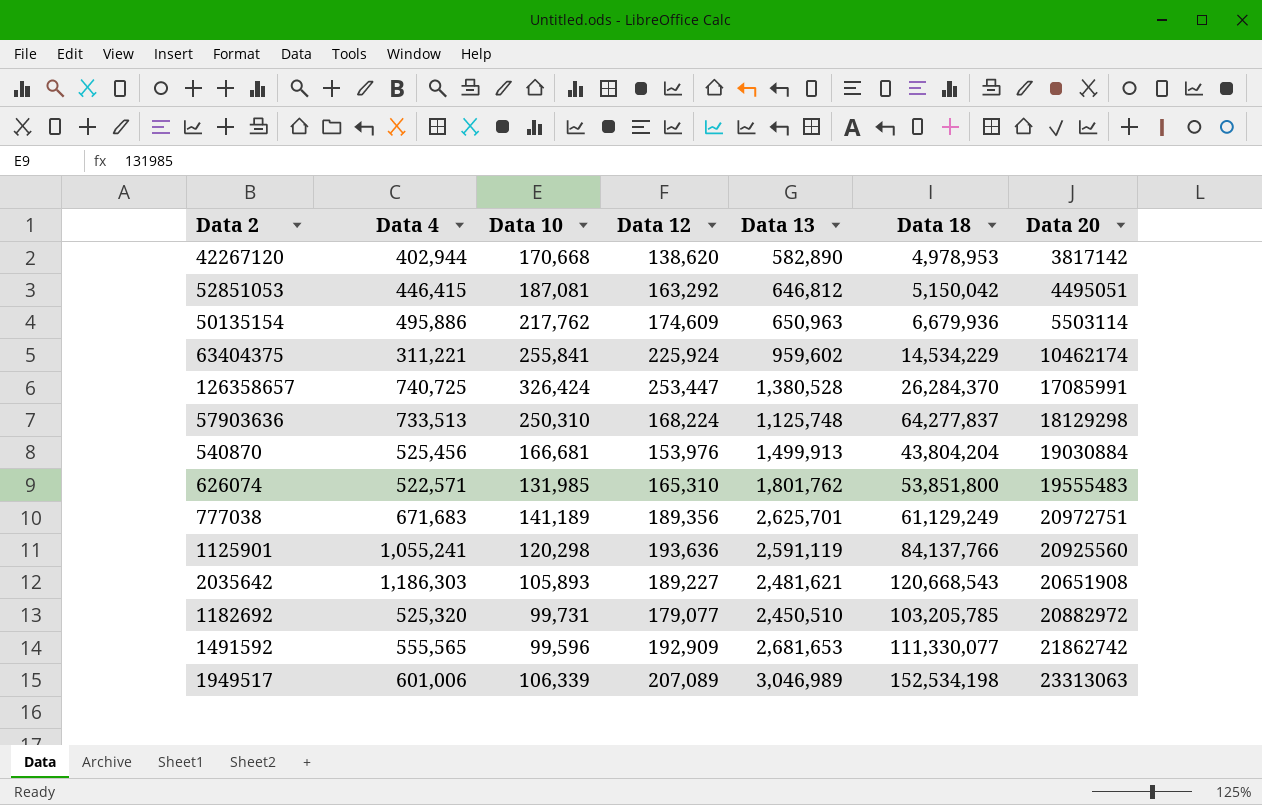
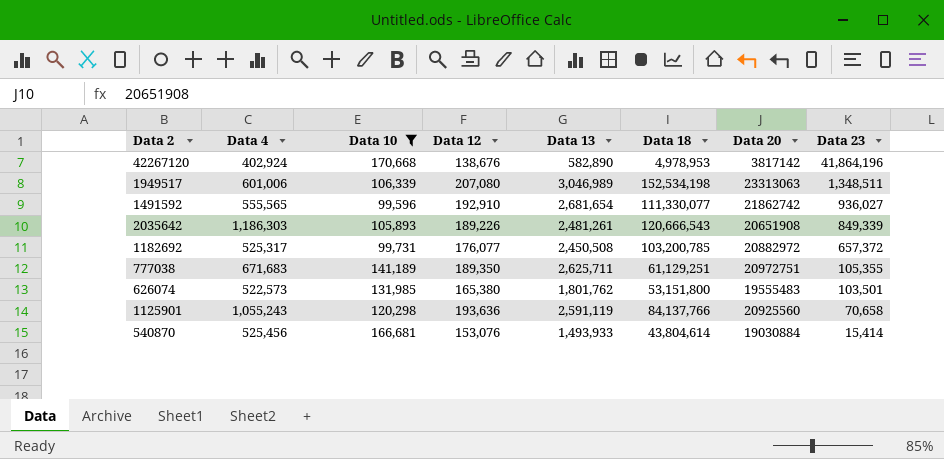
filter: none -> Data 10 <= 170,668
row order: none -> Data 23 descending
column Data 23 | position: none -> 8
42267120 | Data 4: 402,944 -> 402,924
42267120 | Data 12: 138,620 -> 138,676
1949517 | Data 12: 207,089 -> 207,080
1491592 | Data 12: 192,909 -> 192,910
1491592 | Data 13: 2,681,653 -> 2,681,654
2035642 | Data 12: 189,227 -> 189,226
2035642 | Data 13: 2,481,621 -> 2,481,261
2035642 | Data 18: 120,668,543 -> 120,666,543
1182692 | Data 4: 525,320 -> 525,317
1182692 | Data 12: 179,077 -> 176,077
1182692 | Data 13: 2,450,510 -> 2,450,508
1182692 | Data 18: 103,205,785 -> 103,200,785
777038 | Data 12: 189,356 -> 189,350
777038 | Data 13: 2,625,701 -> 2,625,711
777038 | Data 18: 61,129,249 -> 61,129,251
626074 | Data 4: 522,571 -> 522,573
626074 | Data 12: 165,310 -> 165,380
626074 | Data 18: 53,851,800 -> 53,151,800
1125901 | Data 4: 1,055,241 -> 1,055,243
540870 | Data 12: 153,976 -> 153,076
540870 | Data 13: 1,499,913 -> 1,493,933
540870 | Data 18: 43,804,204 -> 43,804,614

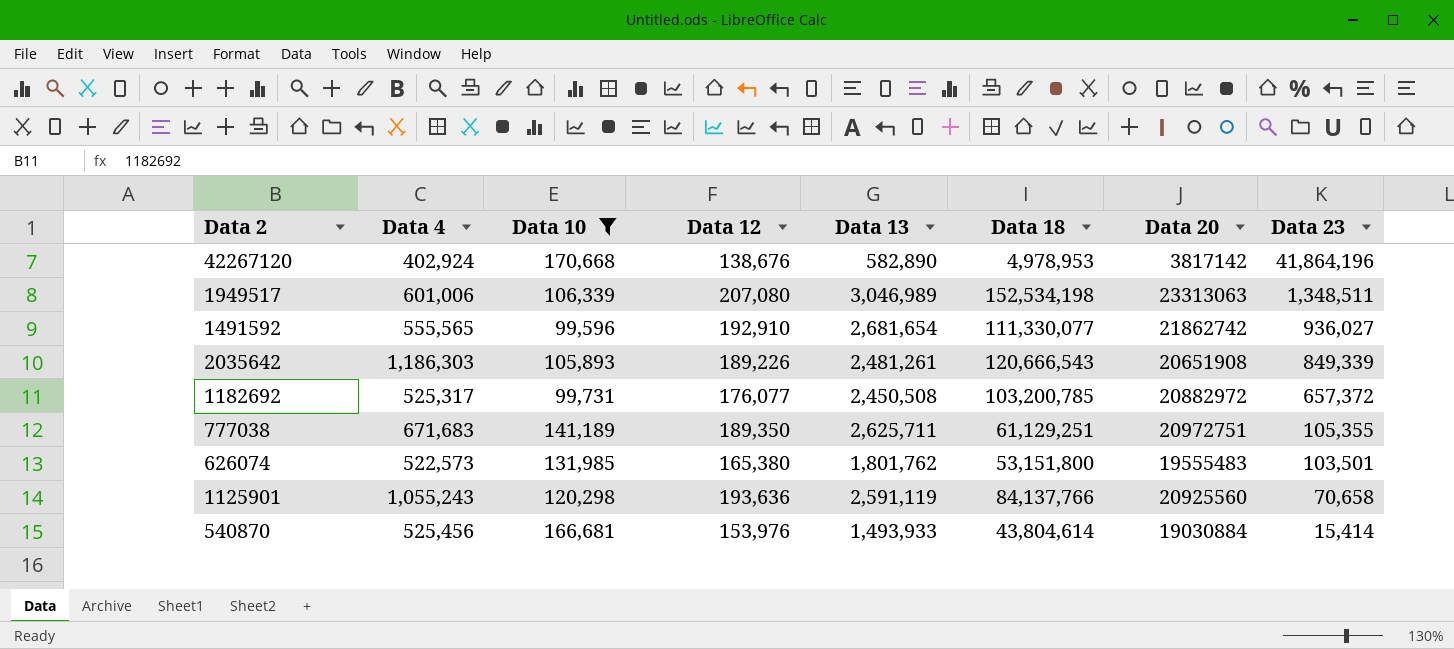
540870 | Data 12: 153,076 -> 153,976

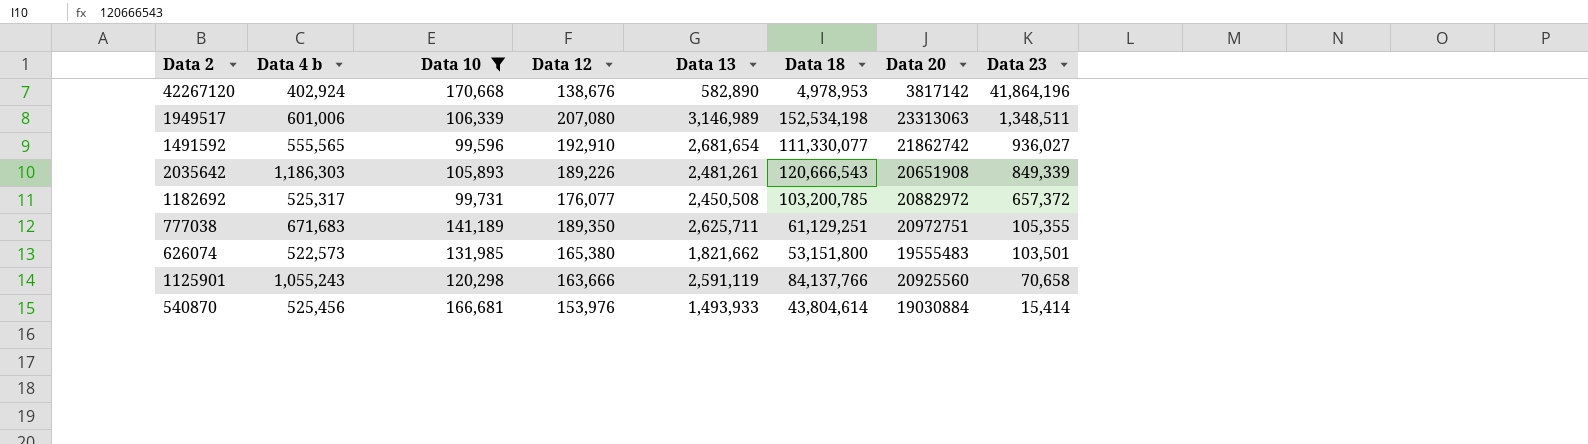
column name: Data 4 -> Data 4 b
1949517 | Data 13: 3,046,989 -> 3,146,989
626074 | Data 13: 1,801,762 -> 1,821,662
1125901 | Data 12: 193,636 -> 163,666

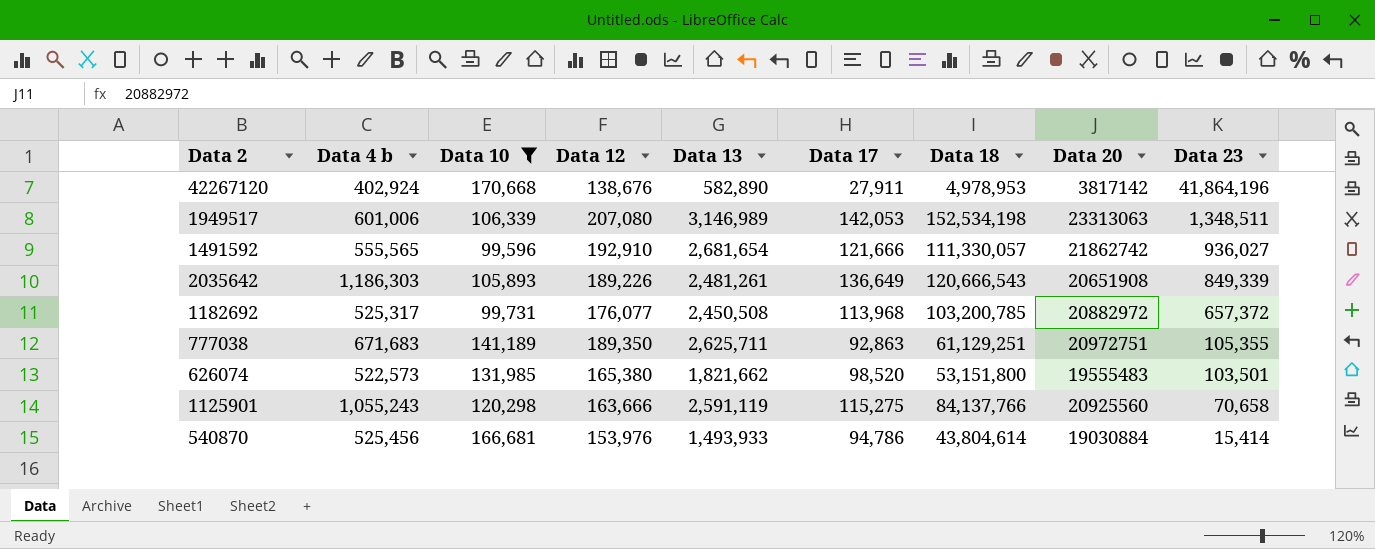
column Data 17 | position: none -> 6
1491592 | Data 18: 111,330,077 -> 111,330,057

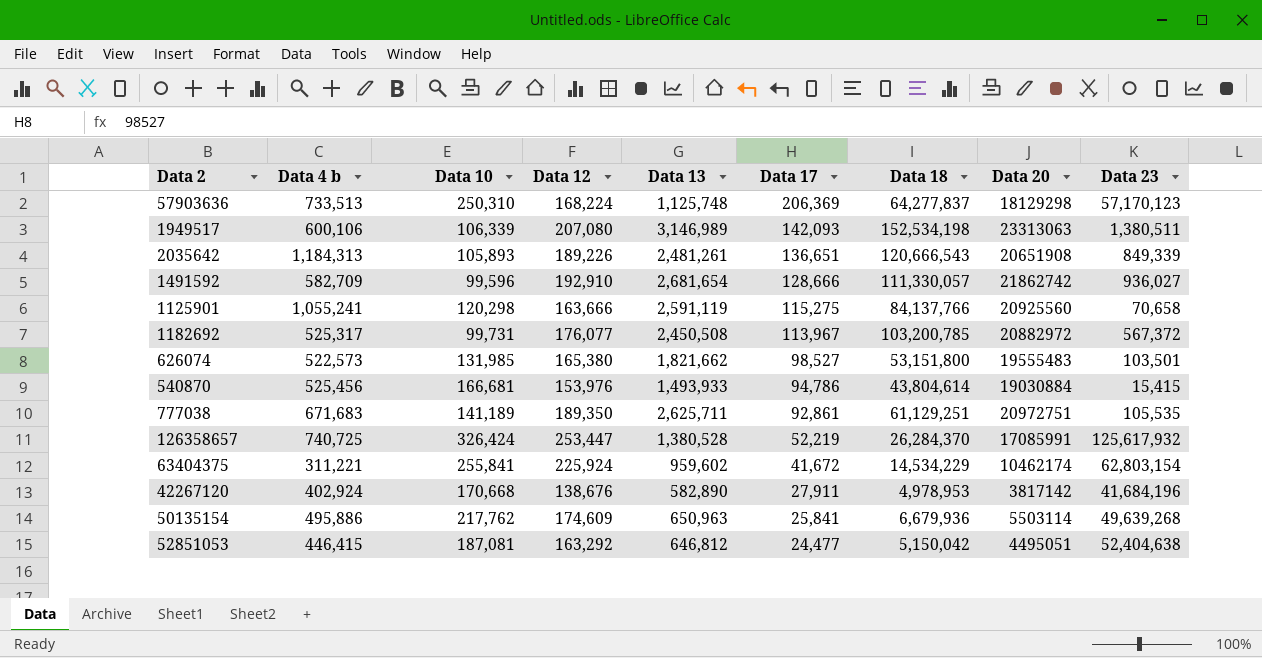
filter: Data 10 <= 170,668 -> none
row order: Data 23 descending -> Data 17 descending
1949517 | Data 4 b: 601,006 -> 600,106
1949517 | Data 17: 142,053 -> 142,093
1949517 | Data 23: 1,348,511 -> 1,380,511
2035642 | Data 4 b: 1,186,303 -> 1,184,313
2035642 | Data 17: 136,649 -> 136,651
1491592 | Data 4 b: 555,565 -> 582,709
1491592 | Data 17: 121,666 -> 128,666
1125901 | Data 4 b: 1,055,243 -> 1,055,241
1182692 | Data 17: 113,968 -> 113,967
1182692 | Data 23: 657,372 -> 567,372
626074 | Data 17: 98,520 -> 98,527
540870 | Data 23: 15,414 -> 15,415
777038 | Data 17: 92,863 -> 92,861
777038 | Data 23: 105,355 -> 105,535
42267120 | Data 23: 41,864,196 -> 41,684,196

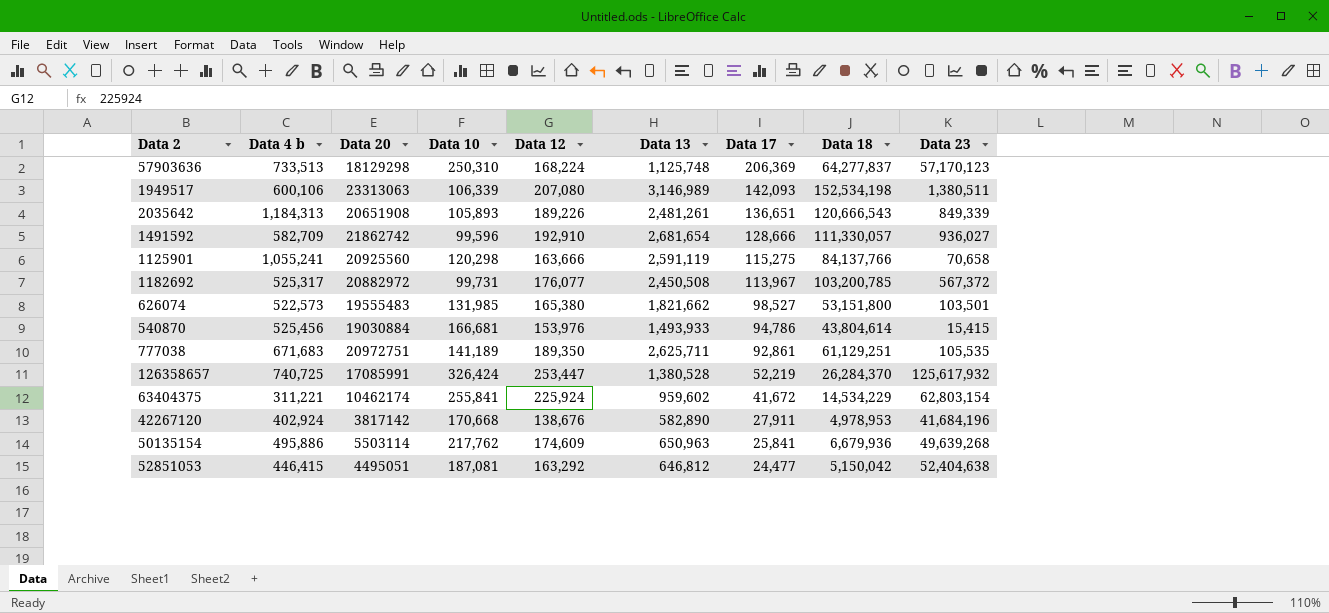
column Data 20 | position: 8 -> 3

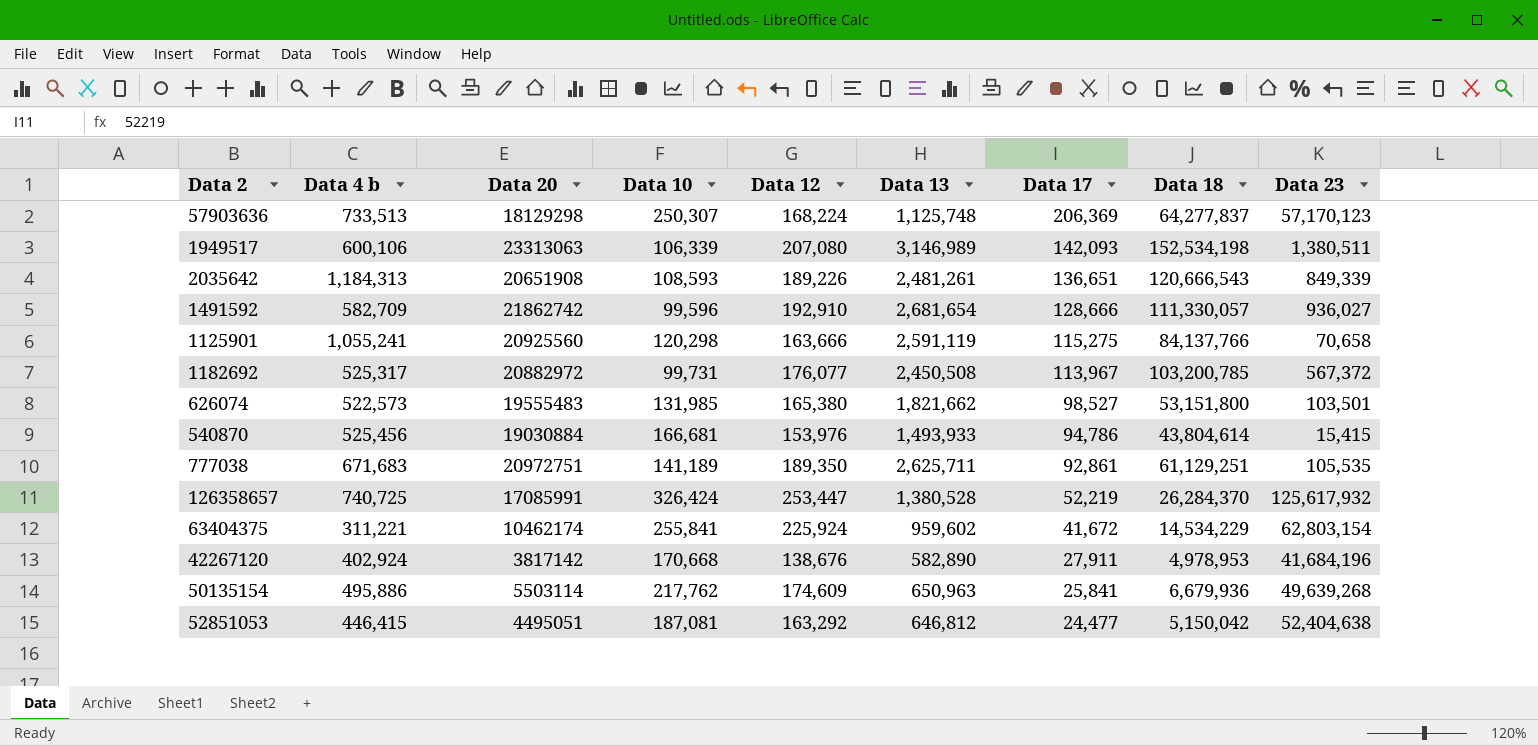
57903636 | Data 10: 250,310 -> 250,307
2035642 | Data 10: 105,893 -> 108,593

